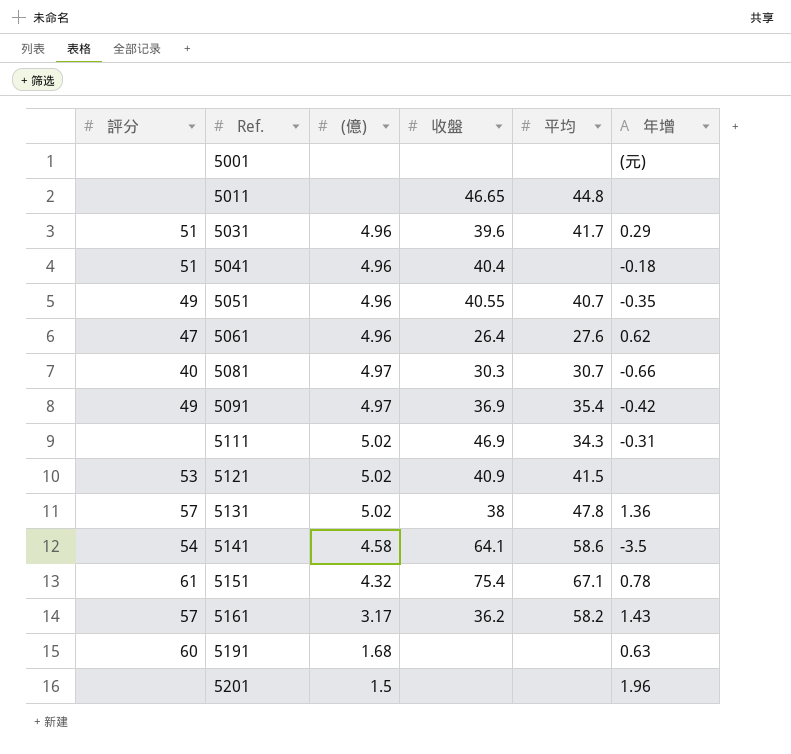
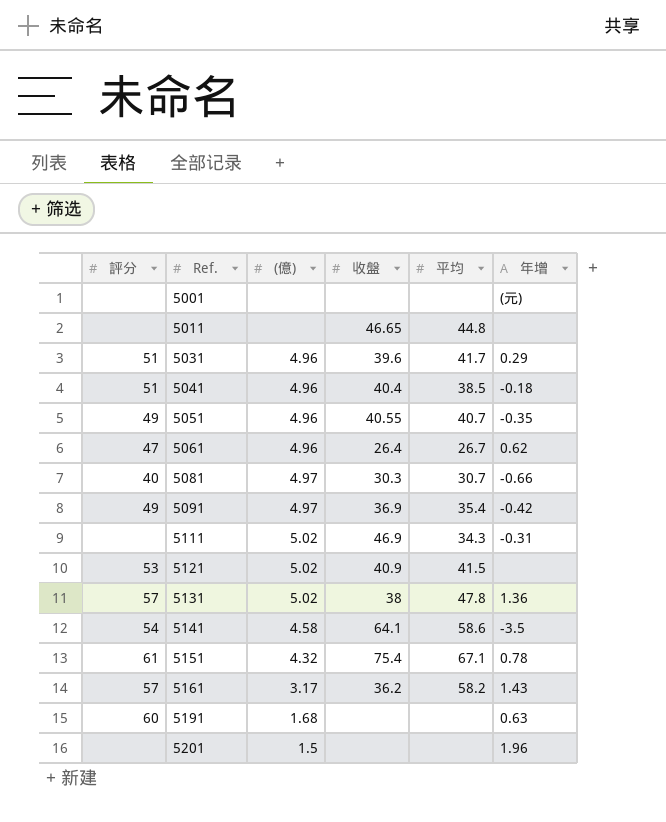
5041 | 平均: none -> 38.5
5061 | 平均: 27.6 -> 26.7

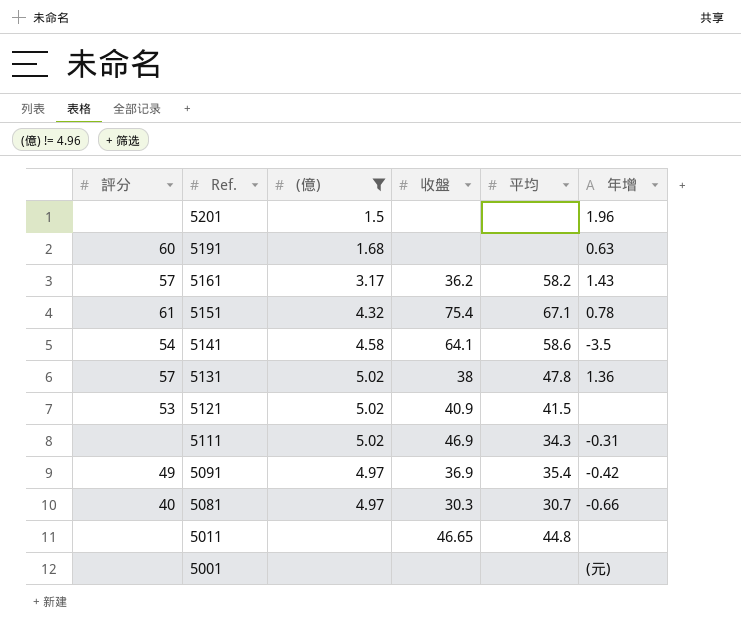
filter: none -> (億) != 4.96
row order: Ref. ascending -> Ref. descending

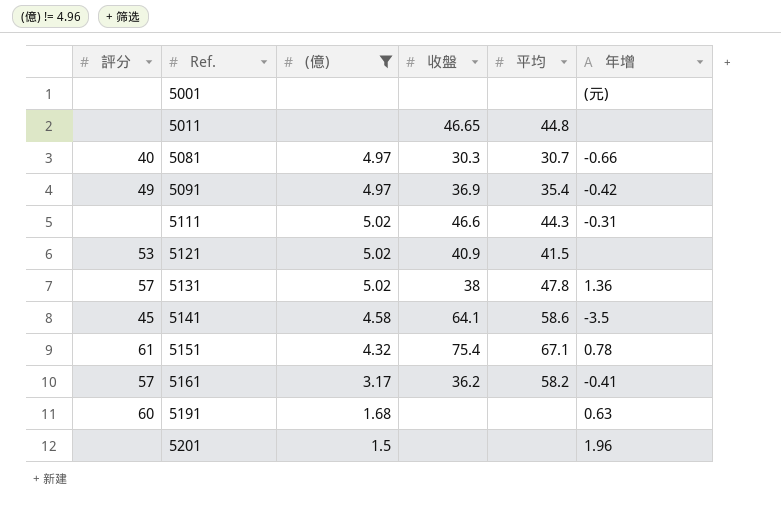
row order: Ref. descending -> Ref. ascending
5111 | 收盤: 46.9 -> 46.6
5111 | 平均: 34.3 -> 44.3
5141 | 評分: 54 -> 45
5161 | 年增: 1.43 -> -0.41

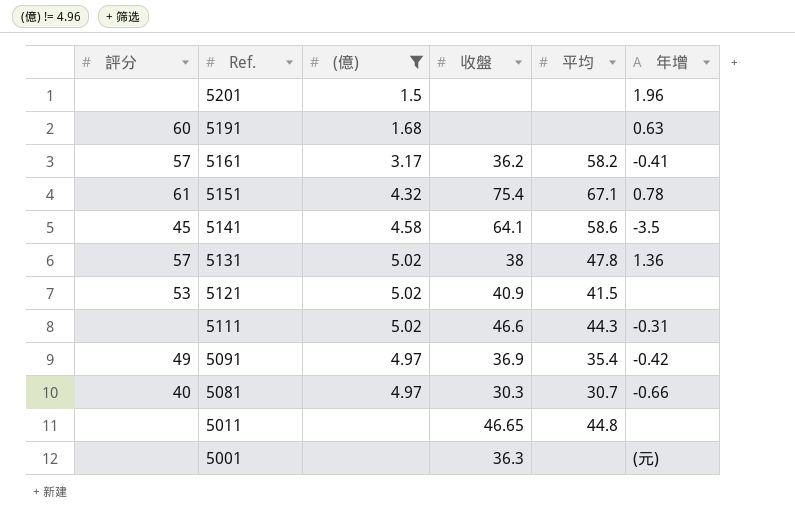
row order: Ref. ascending -> Ref. descending
5001 | 收盤: none -> 36.3

